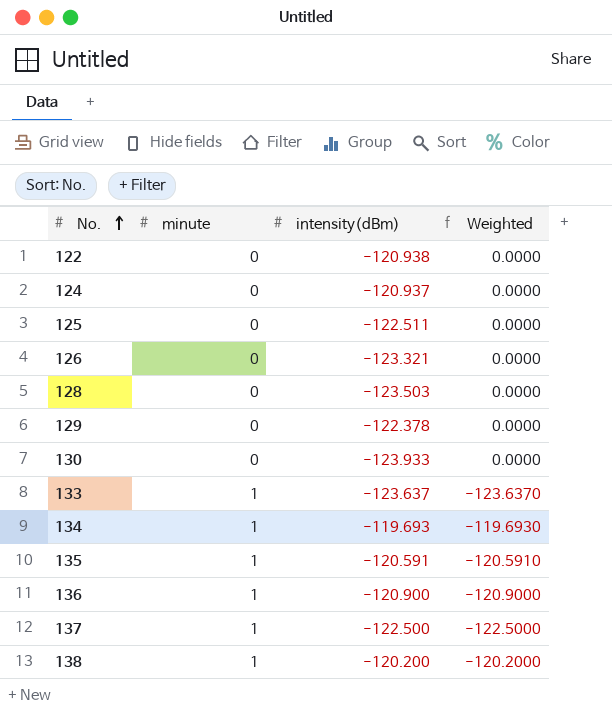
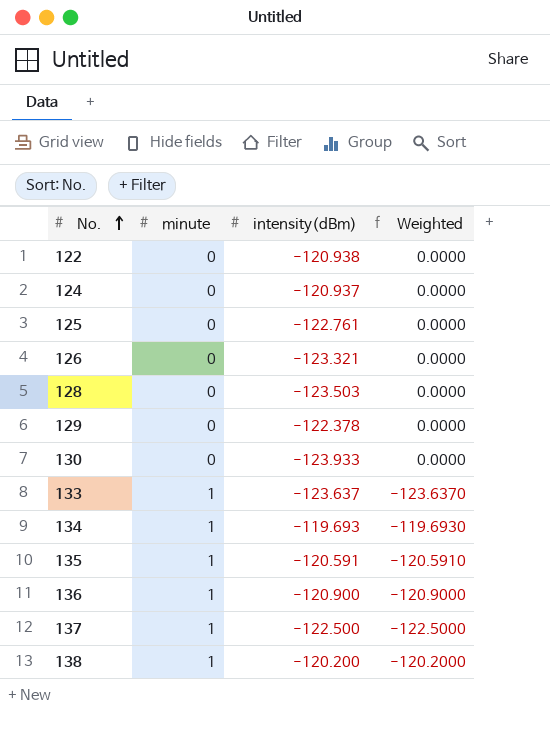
125 | intensity(dBm): -122.511 -> -122.761

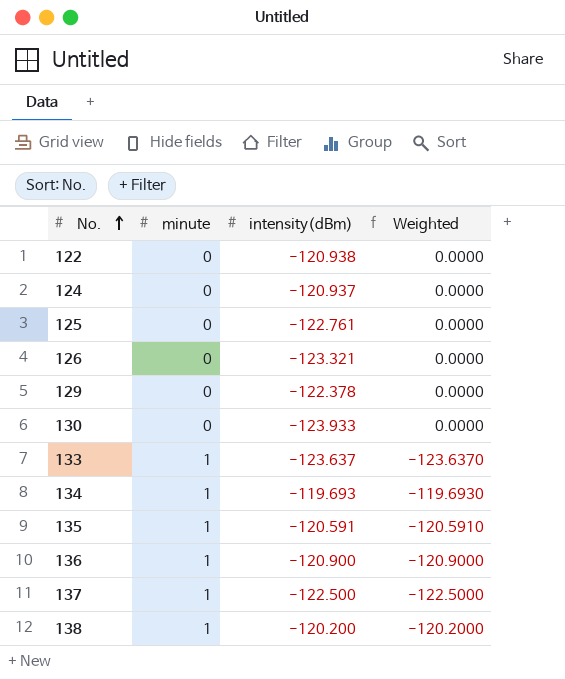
row 128: 0 | -123.503 | 0.0000 -> none

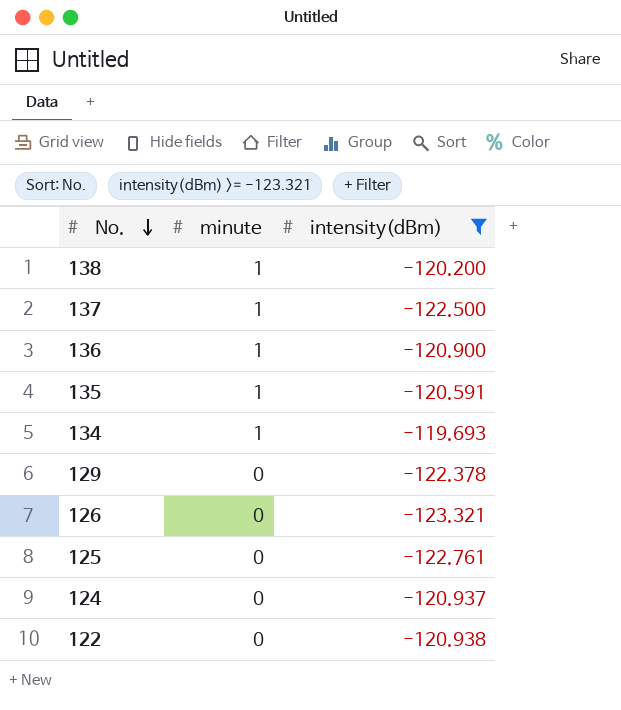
filter: none -> intensity(dBm) >= -123.321
row order: No. ascending -> No. descending
column Weighted | formula: [minute] * [intensity(dBm)] -> none

